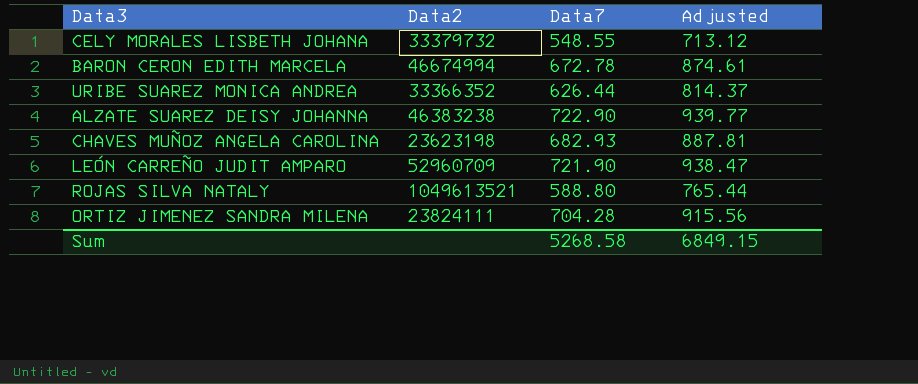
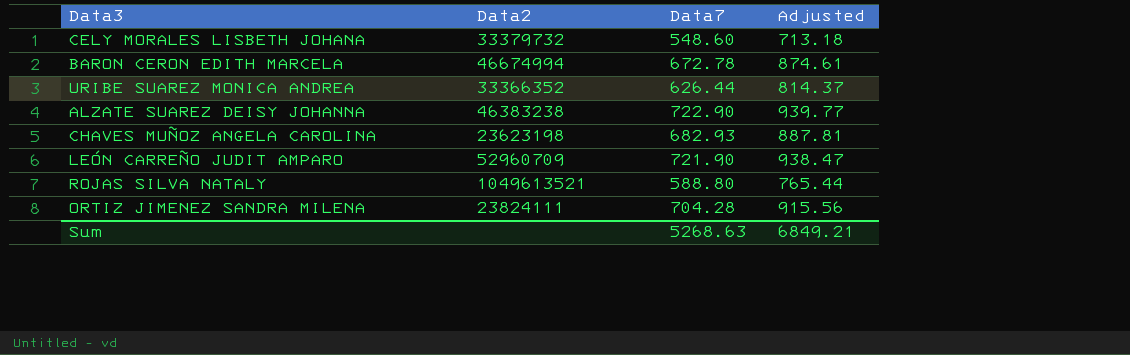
CELY MORALES LISBETH JOHANA | Data7: 548.55 -> 548.60
CELY MORALES LISBETH JOHANA | Adjusted: 713.12 -> 713.18
Sum | Data7: 5268.58 -> 5268.63
Sum | Adjusted: 6849.15 -> 6849.21

